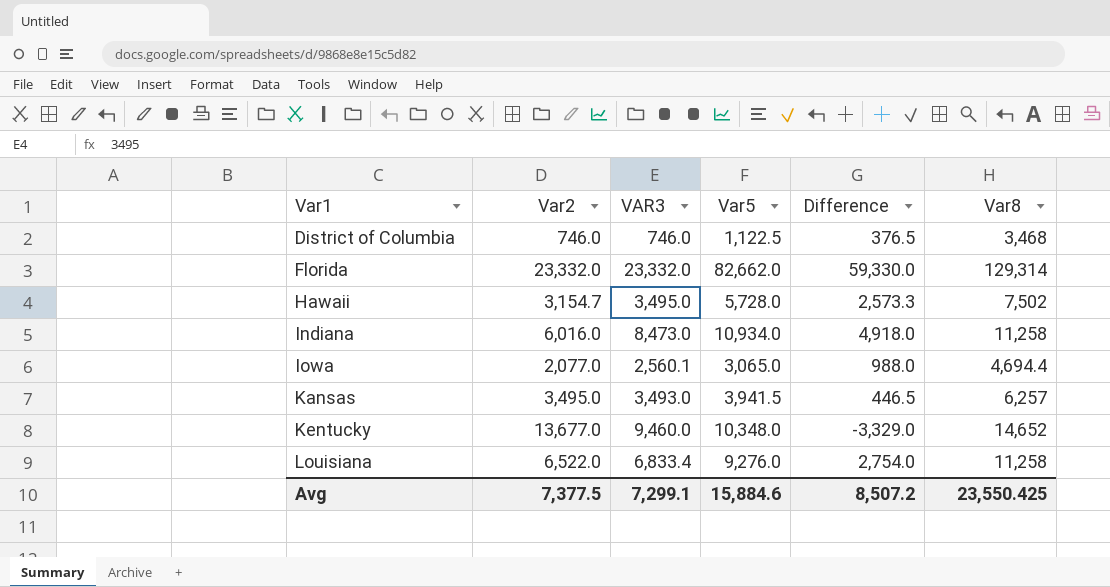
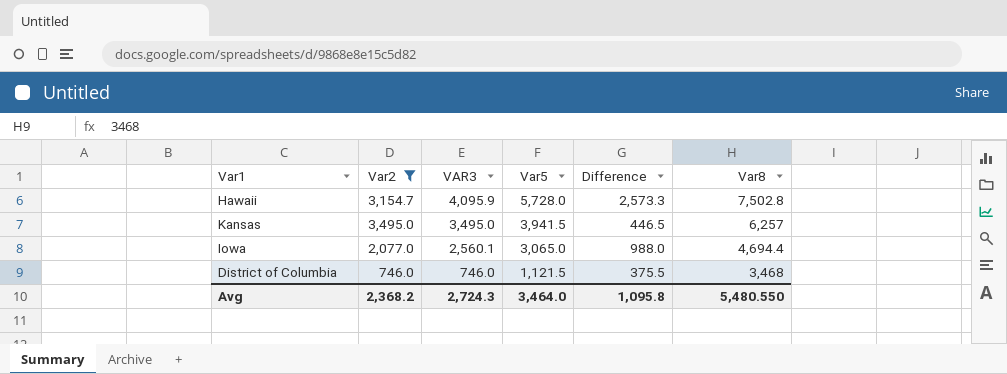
filter: none -> Var2 <= 3,495.0
row order: Var1 ascending -> VAR3 descending
Hawaii | VAR3: 3,495.0 -> 4,095.9
Hawaii | Var8: 7,502 -> 7,502.8
Kansas | VAR3: 3,493.0 -> 3,495.0
District of Columbia | Var5: 1,122.5 -> 1,121.5
District of Columbia | Difference: 376.5 -> 375.5
Avg | Var2: 7,377.5 -> 2,368.2
Avg | VAR3: 7,299.1 -> 2,724.3
Avg | Var5: 15,884.6 -> 3,464.0
Avg | Difference: 8,507.2 -> 1,095.8
Avg | Var8: 23,550.425 -> 5,480.550

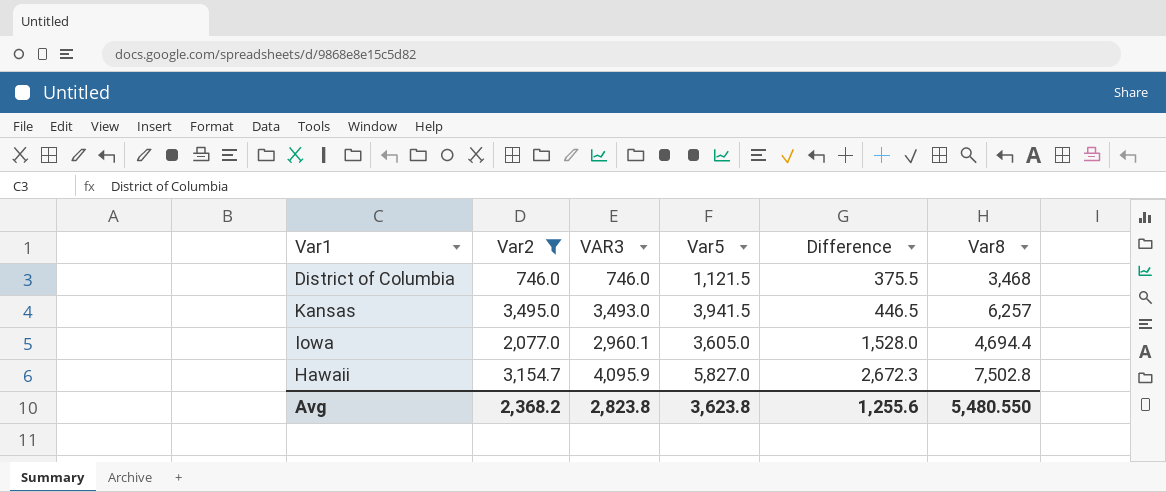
row order: VAR3 descending -> Difference ascending
Kansas | VAR3: 3,495.0 -> 3,493.0
Iowa | VAR3: 2,560.1 -> 2,960.1
Iowa | Var5: 3,065.0 -> 3,605.0
Iowa | Difference: 988.0 -> 1,528.0
Hawaii | Var5: 5,728.0 -> 5,827.0
Hawaii | Difference: 2,573.3 -> 2,672.3
Avg | VAR3: 2,724.3 -> 2,823.8
Avg | Var5: 3,464.0 -> 3,623.8
Avg | Difference: 1,095.8 -> 1,255.6

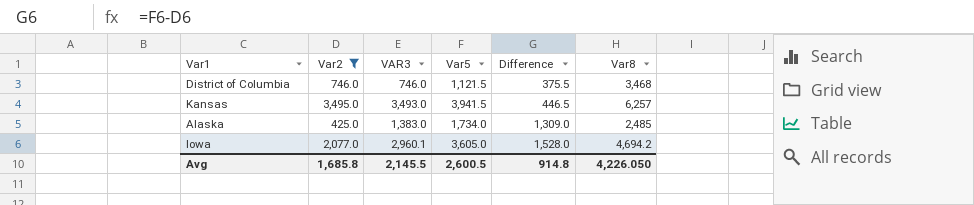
row Hawaii: 3,154.7 | 4,095.9 | 5,827.0 | 2,672.3 | 7,502.8 -> none
row Alaska: none -> 425.0 | 1,383.0 | 1,734.0 | 1,309.0 | 2,485
Iowa | Var8: 4,694.4 -> 4,694.2
Avg | Var2: 2,368.2 -> 1,685.8
Avg | VAR3: 2,823.8 -> 2,145.5
Avg | Var5: 3,623.8 -> 2,600.5
Avg | Difference: 1,255.6 -> 914.8
Avg | Var8: 5,480.550 -> 4,226.050

